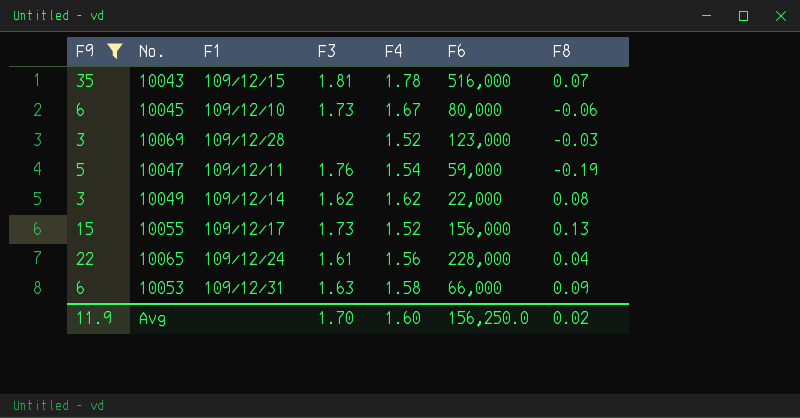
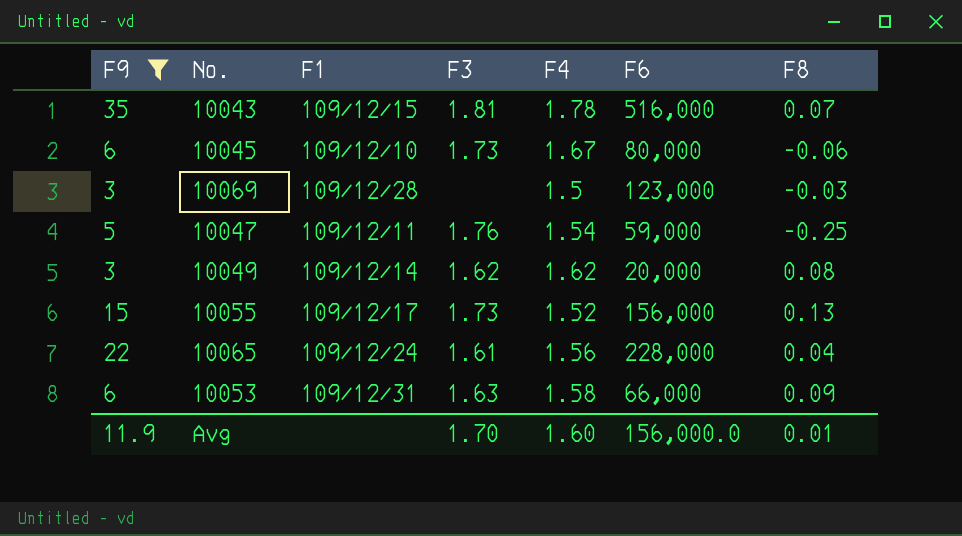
10069 | F4: 1.52 -> 1.5
10047 | F8: -0.19 -> -0.25
10049 | F6: 22,000 -> 20,000
Avg | F6: 156,250.0 -> 156,000.0
Avg | F8: 0.02 -> 0.01

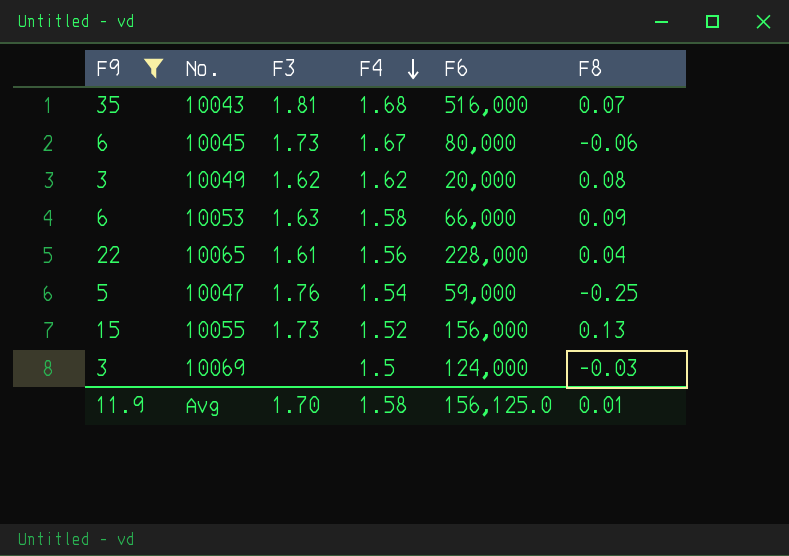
row order: none -> F4 descending
column F1 | position: 3 -> none
10043 | F4: 1.78 -> 1.68
10069 | F6: 123,000 -> 124,000
Avg | F4: 1.60 -> 1.58
Avg | F6: 156,000.0 -> 156,125.0

